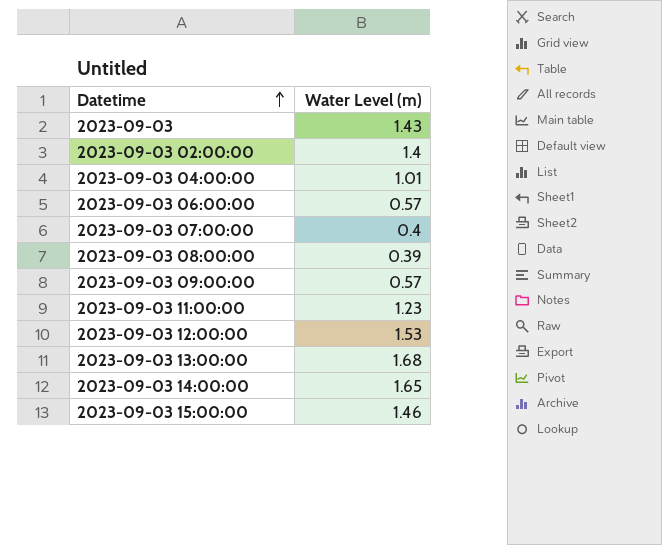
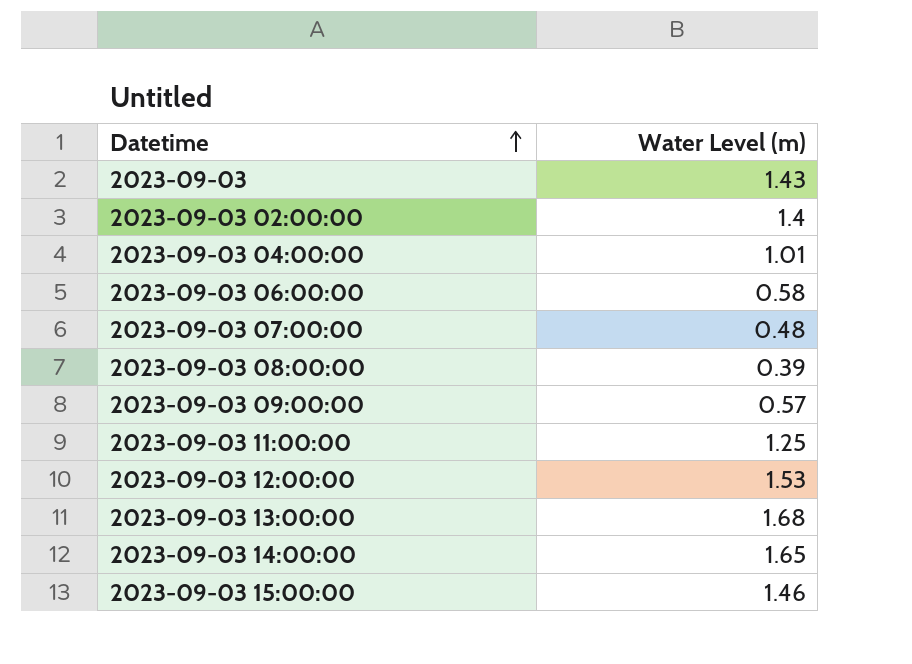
2023-09-03 06:00:00 | Water Level (m): 0.57 -> 0.58
2023-09-03 07:00:00 | Water Level (m): 0.4 -> 0.48
2023-09-03 11:00:00 | Water Level (m): 1.23 -> 1.25

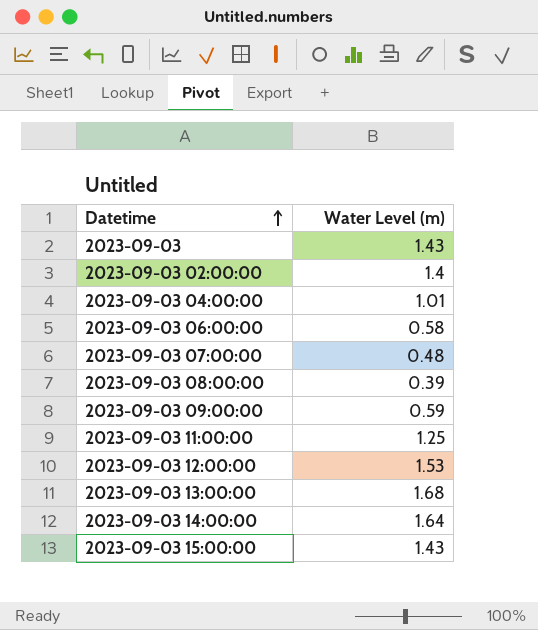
2023-09-03 09:00:00 | Water Level (m): 0.57 -> 0.59
2023-09-03 14:00:00 | Water Level (m): 1.65 -> 1.64
2023-09-03 15:00:00 | Water Level (m): 1.46 -> 1.43

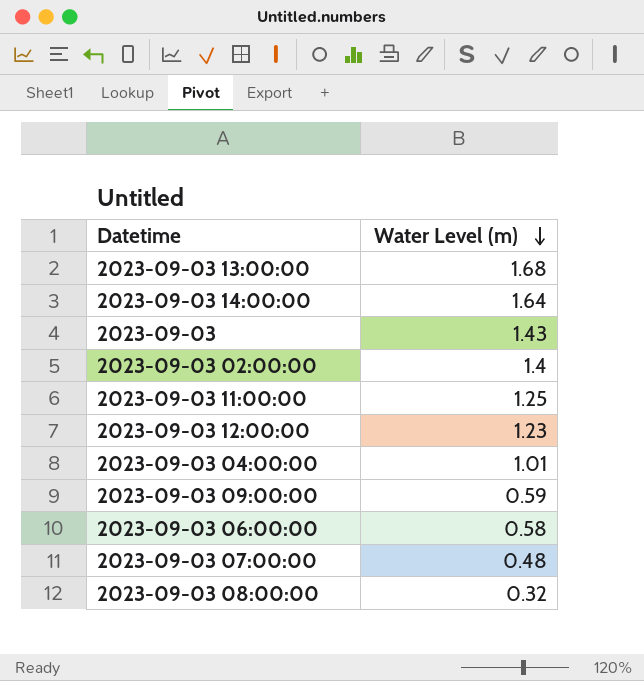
row order: Datetime ascending -> Water Level (m) descending
row 2023-09-03 15:00:00: 1.43 -> none
2023-09-03 12:00:00 | Water Level (m): 1.53 -> 1.23
2023-09-03 08:00:00 | Water Level (m): 0.39 -> 0.32

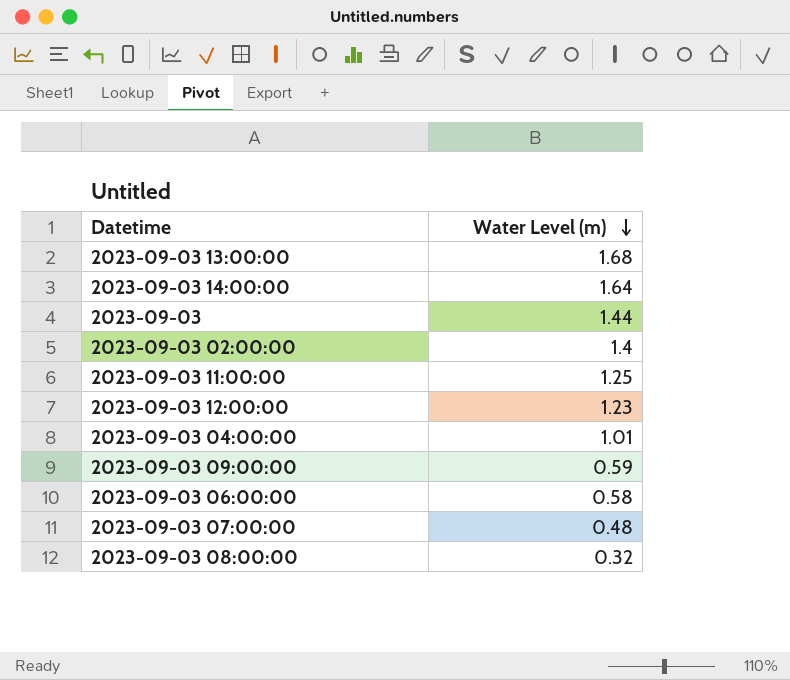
2023-09-03 | Water Level (m): 1.43 -> 1.44

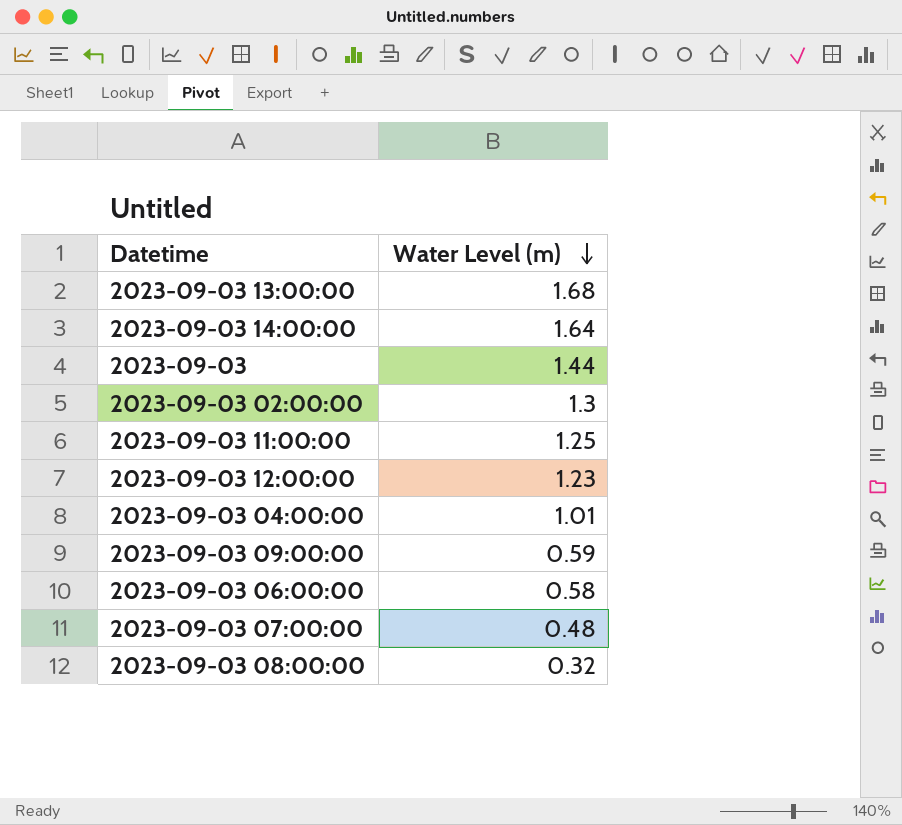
2023-09-03 02:00:00 | Water Level (m): 1.4 -> 1.3

